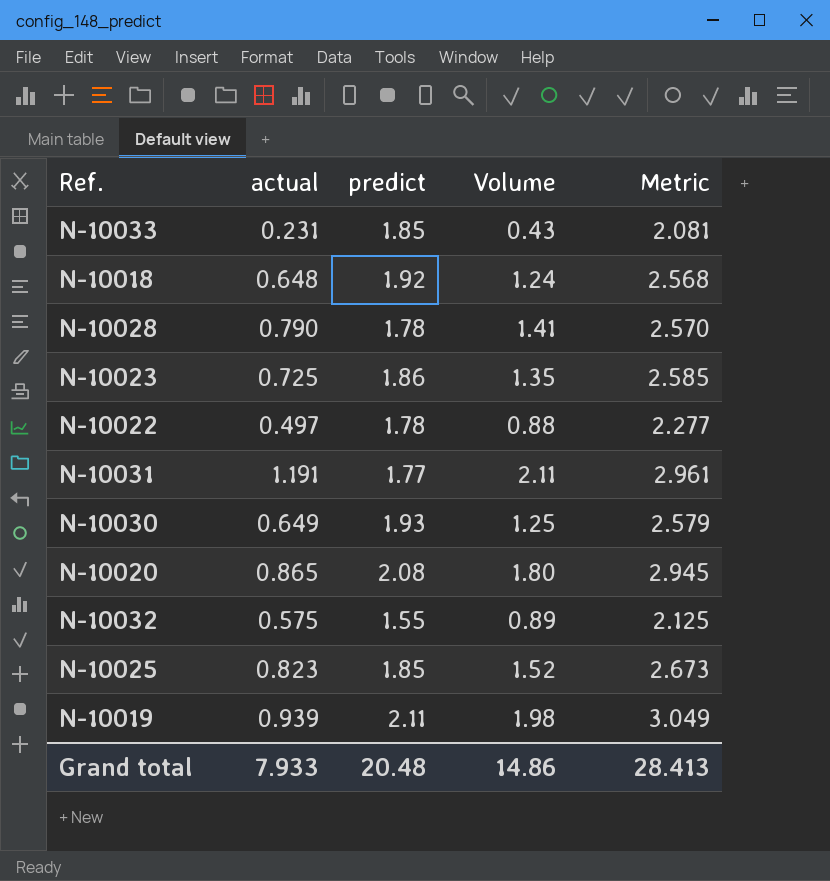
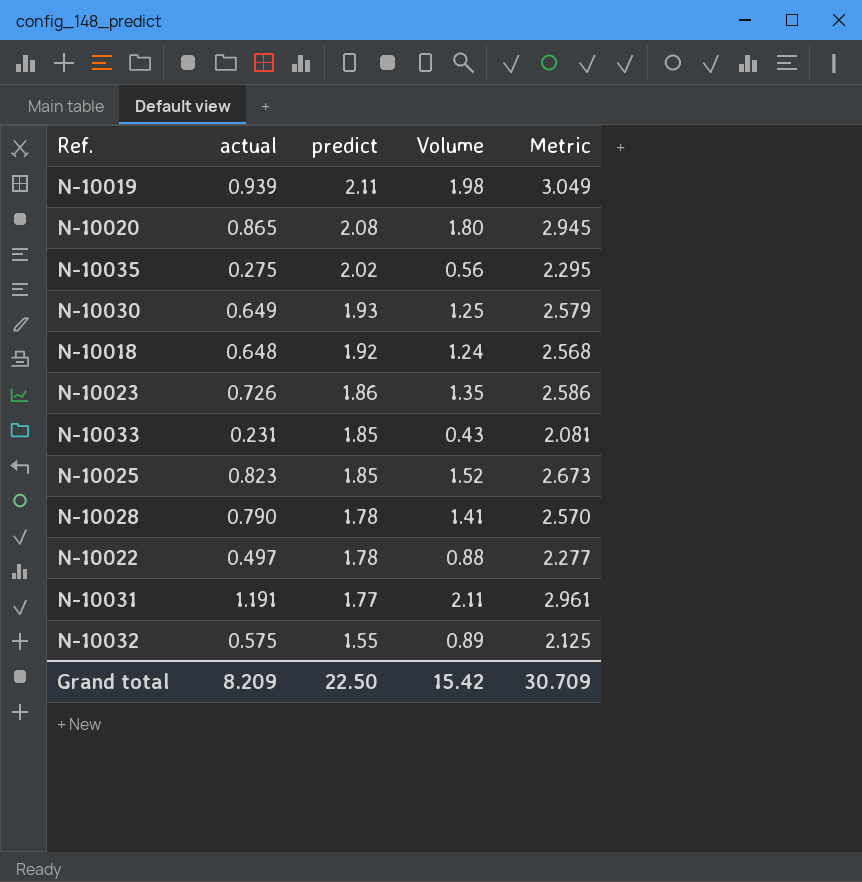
row order: none -> predict descending
row N-10035: none -> 0.275 | 2.02 | 0.56 | 2.295
N-10023 | actual: 0.725 -> 0.726
N-10023 | Metric: 2.585 -> 2.586
Grand total | actual: 7.933 -> 8.209
Grand total | predict: 20.48 -> 22.50
Grand total | Volume: 14.86 -> 15.42
Grand total | Metric: 28.413 -> 30.709

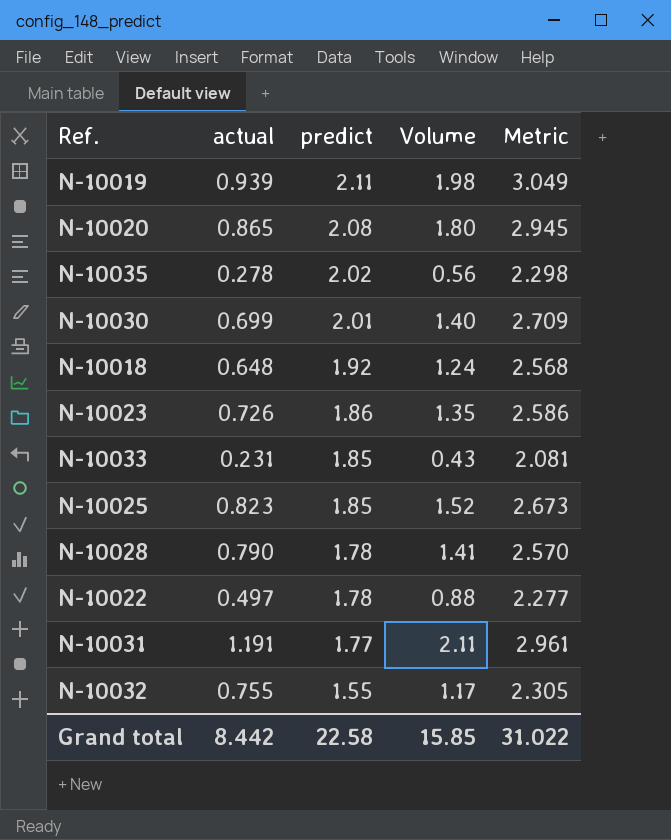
N-10035 | actual: 0.275 -> 0.278
N-10035 | Metric: 2.295 -> 2.298
N-10030 | actual: 0.649 -> 0.699
N-10030 | predict: 1.93 -> 2.01
N-10030 | Volume: 1.25 -> 1.40
N-10030 | Metric: 2.579 -> 2.709
N-10032 | actual: 0.575 -> 0.755
N-10032 | Volume: 0.89 -> 1.17
N-10032 | Metric: 2.125 -> 2.305
Grand total | actual: 8.209 -> 8.442
Grand total | predict: 22.50 -> 22.58
Grand total | Volume: 15.42 -> 15.85
Grand total | Metric: 30.709 -> 31.022

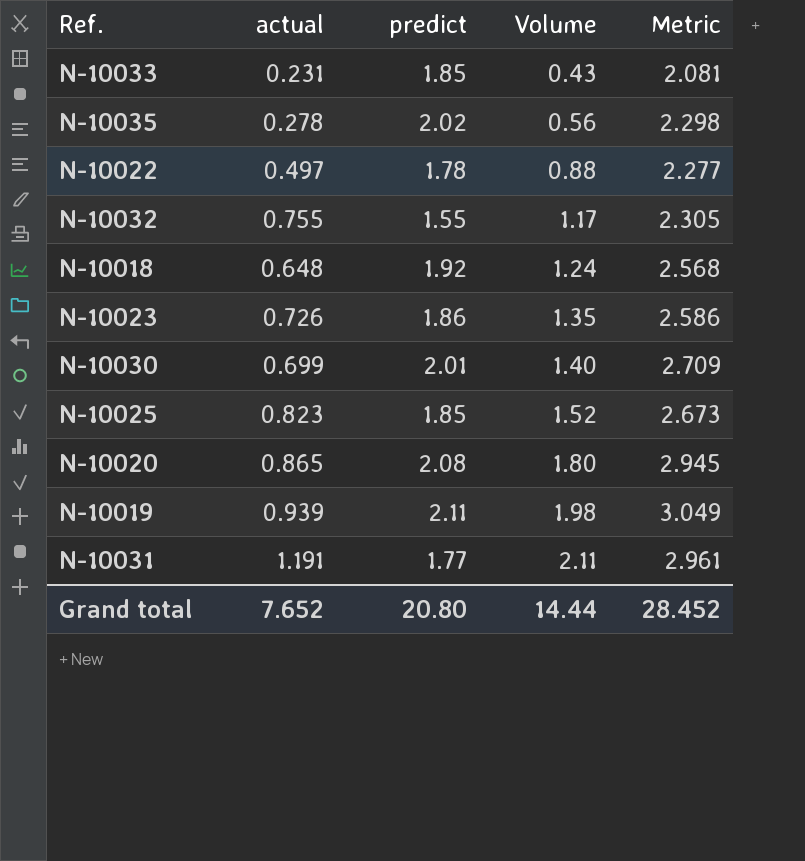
row order: predict descending -> Volume ascending
row N-10028: 0.790 | 1.78 | 1.41 | 2.570 -> none
Grand total | actual: 8.442 -> 7.652
Grand total | predict: 22.58 -> 20.80
Grand total | Volume: 15.85 -> 14.44
Grand total | Metric: 31.022 -> 28.452

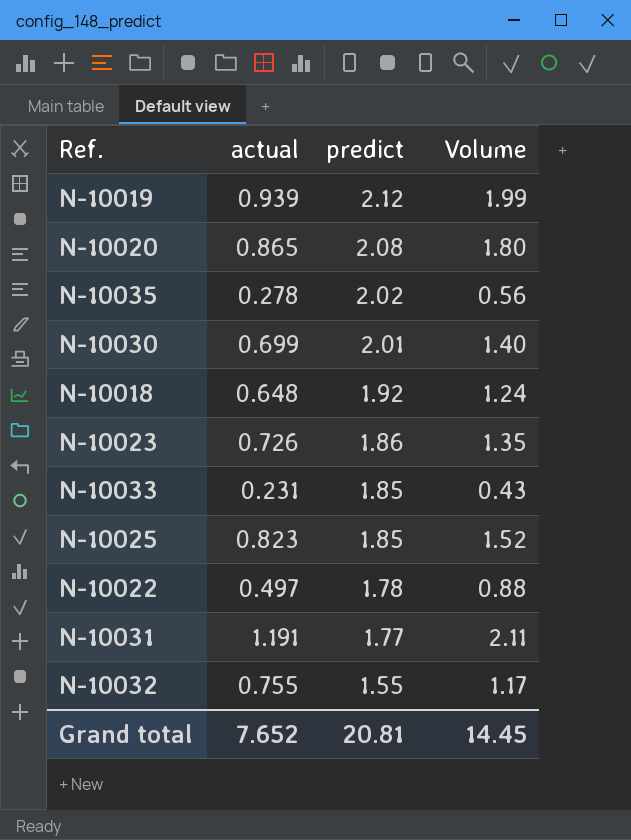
row order: Volume ascending -> predict descending
column Metric | formula: [actual] + [predict] -> none
N-10019 | predict: 2.11 -> 2.12
N-10019 | Volume: 1.98 -> 1.99
Grand total | predict: 20.80 -> 20.81
Grand total | Volume: 14.44 -> 14.45

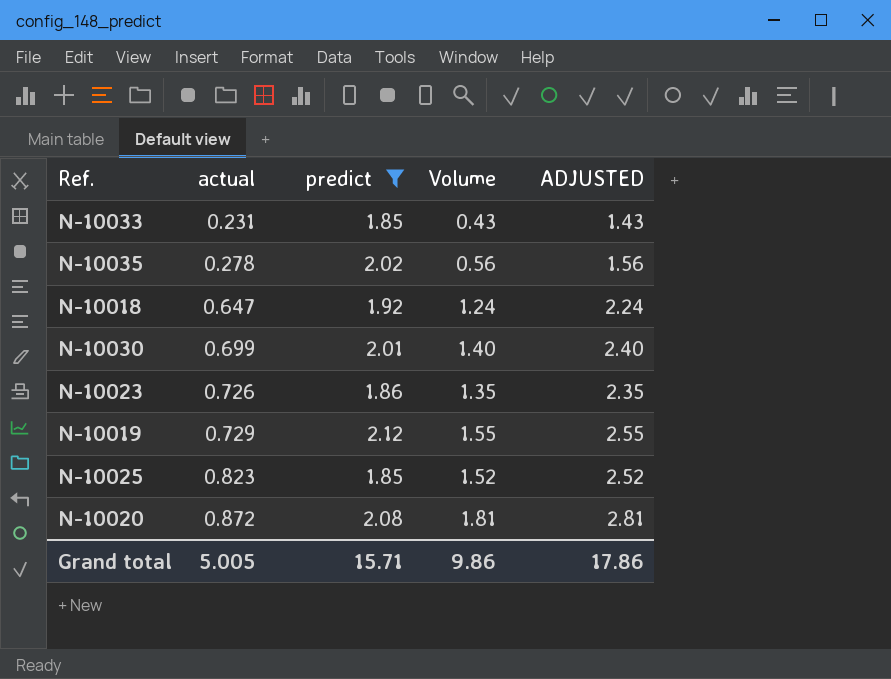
filter: none -> predict >= 1.85
row order: predict descending -> actual ascending
column ADJUSTED | formula: none -> [Volume] + 1
N-10018 | actual: 0.648 -> 0.647
N-10019 | actual: 0.939 -> 0.729
N-10019 | Volume: 1.99 -> 1.55
N-10020 | actual: 0.865 -> 0.872
N-10020 | Volume: 1.80 -> 1.81
Grand total | actual: 7.652 -> 5.005
Grand total | predict: 20.81 -> 15.71
Grand total | Volume: 14.45 -> 9.86

